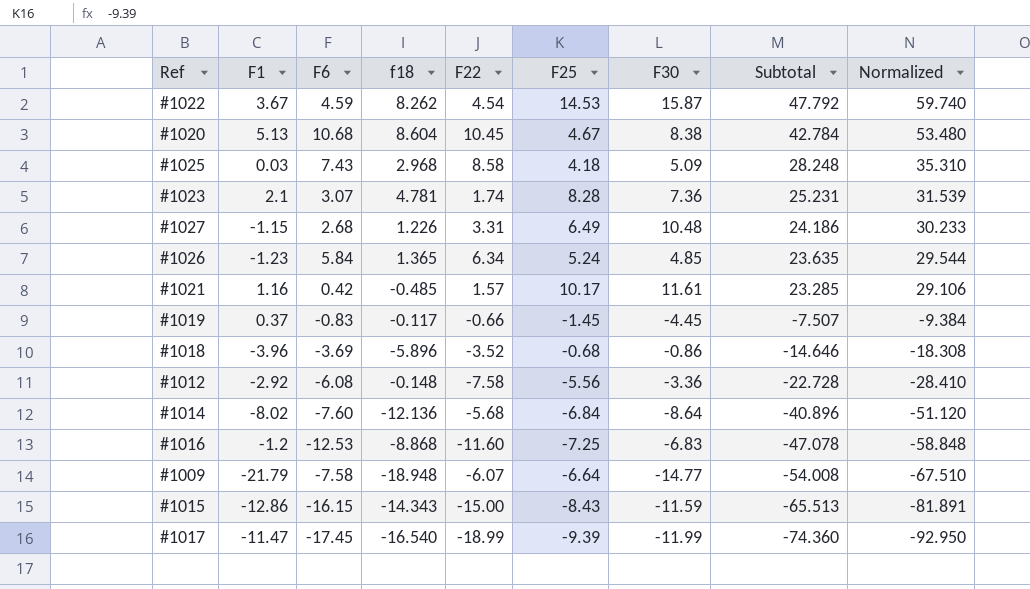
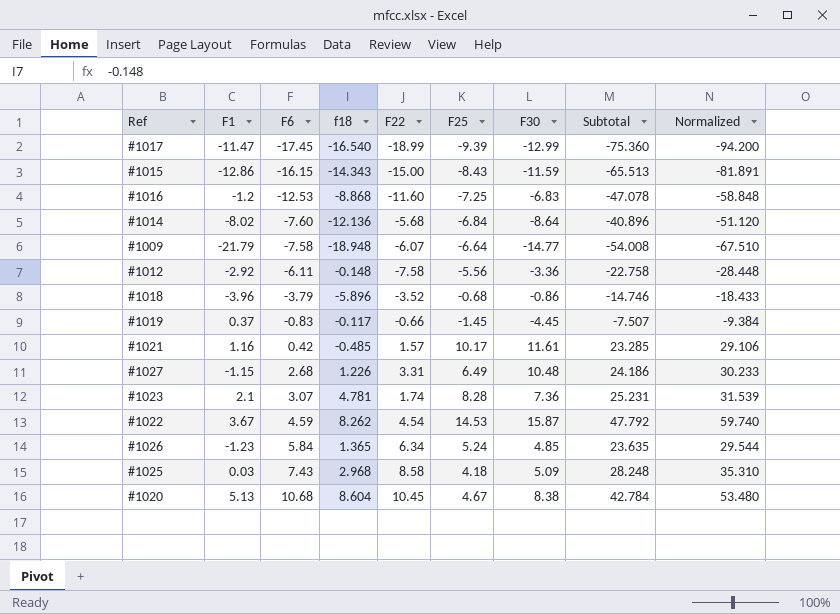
row order: Subtotal descending -> F6 ascending
#1017 | F30: -11.99 -> -12.99
#1017 | Subtotal: -74.360 -> -75.360
#1017 | Normalized: -92.950 -> -94.200
#1012 | F6: -6.08 -> -6.11
#1012 | Subtotal: -22.728 -> -22.758
#1012 | Normalized: -28.410 -> -28.448
#1018 | F6: -3.69 -> -3.79
#1018 | Subtotal: -14.646 -> -14.746
#1018 | Normalized: -18.308 -> -18.433

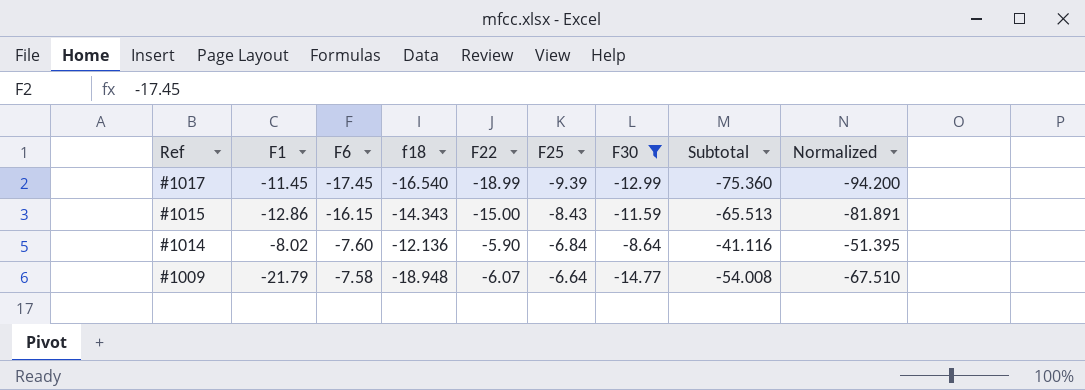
filter: none -> F30 <= -8.64
#1017 | F1: -11.47 -> -11.45
#1014 | F22: -5.68 -> -5.90
#1014 | Subtotal: -40.896 -> -41.116
#1014 | Normalized: -51.120 -> -51.395

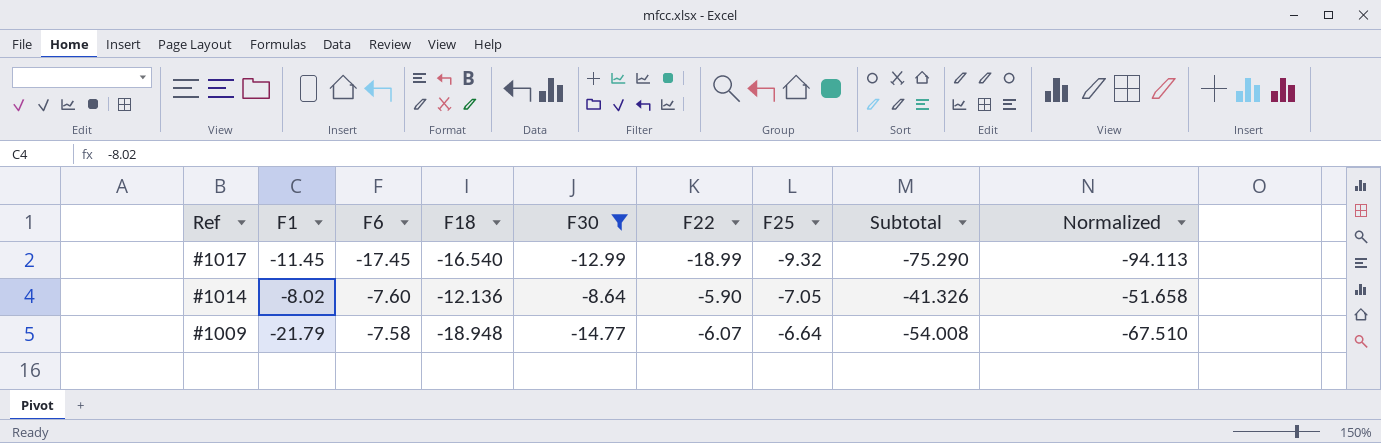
column name: f18 -> F18
column F30 | position: 7 -> 5
row #1015: -12.86 | -16.15 | -14.343 | -15.00 | -8.43 | -11.59 | -65.513 | -81.891 -> none
#1017 | F25: -9.39 -> -9.32
#1017 | Subtotal: -75.360 -> -75.290
#1017 | Normalized: -94.200 -> -94.113
#1014 | F25: -6.84 -> -7.05
#1014 | Subtotal: -41.116 -> -41.326
#1014 | Normalized: -51.395 -> -51.658

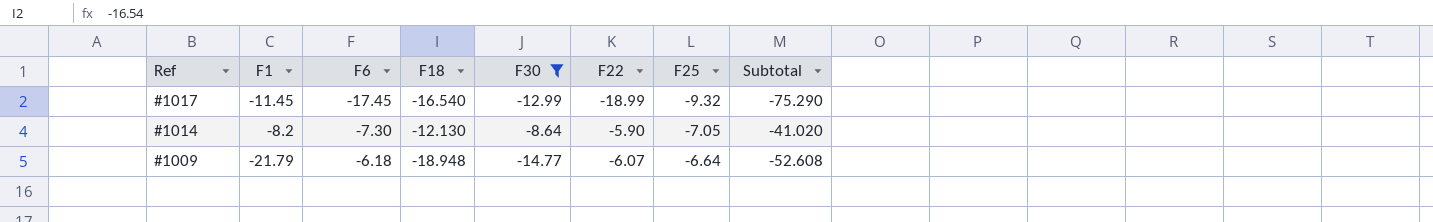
column Normalized | formula: [Subtotal] * 1.25 -> none
#1014 | F1: -8.02 -> -8.2
#1014 | F6: -7.60 -> -7.30
#1014 | F18: -12.136 -> -12.130
#1014 | Subtotal: -41.326 -> -41.020
#1009 | F6: -7.58 -> -6.18
#1009 | Subtotal: -54.008 -> -52.608

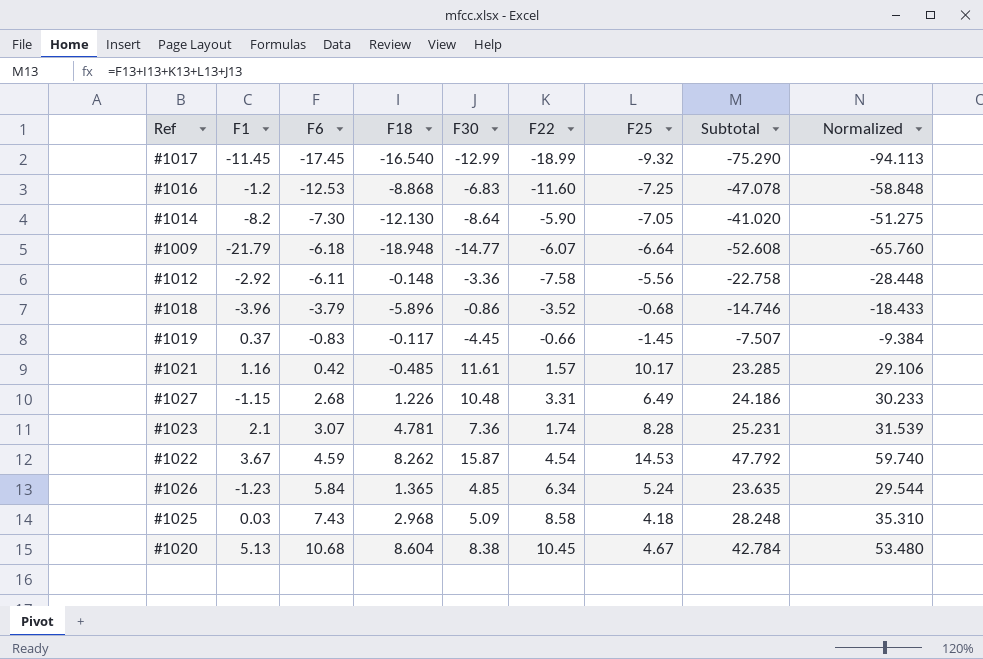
filter: F30 <= -8.64 -> none
column Normalized | formula: none -> [Subtotal] * 1.25

